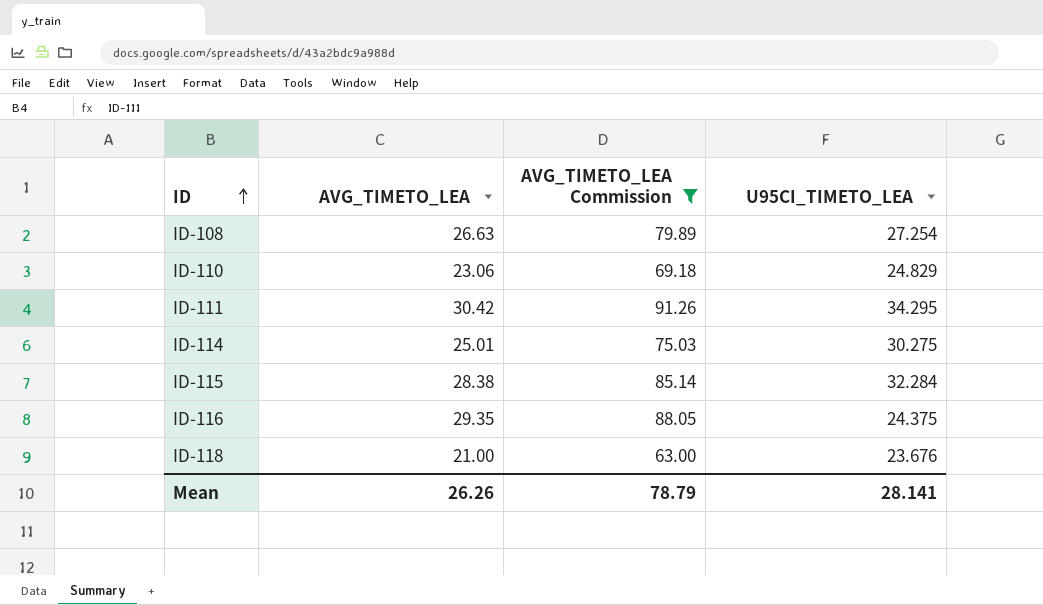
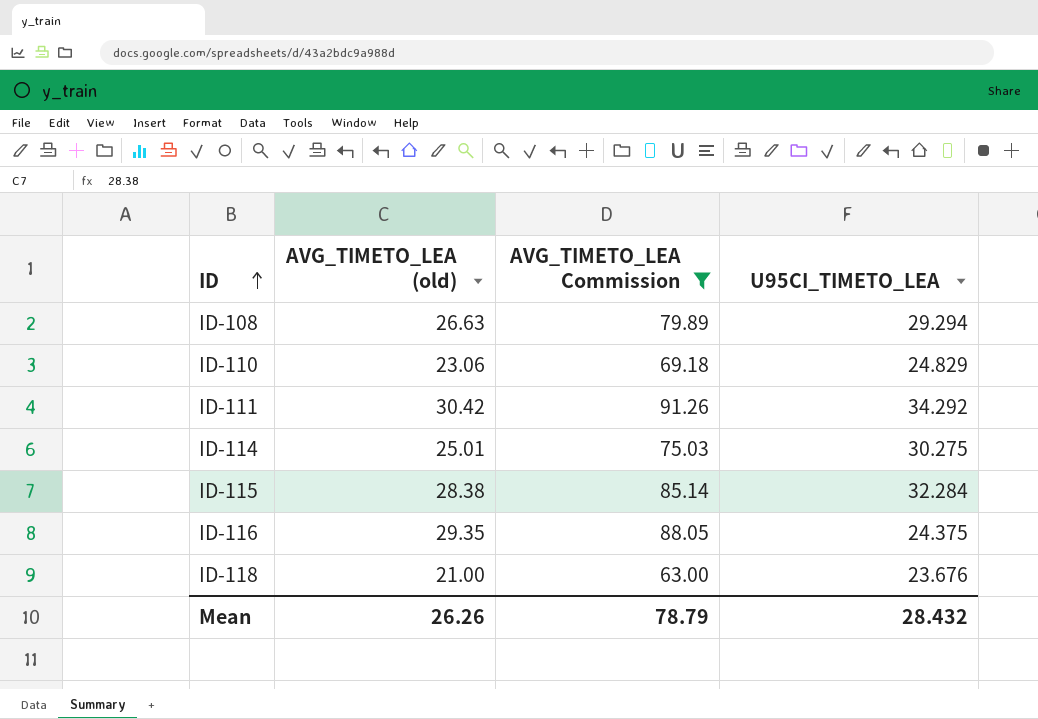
column name: AVG_TIMETO_LEA -> AVG_TIMETO_LEA (old)
ID-108 | U95CI_TIMETO_LEA: 27.254 -> 29.294
ID-111 | U95CI_TIMETO_LEA: 34.295 -> 34.292
Mean | U95CI_TIMETO_LEA: 28.141 -> 28.432

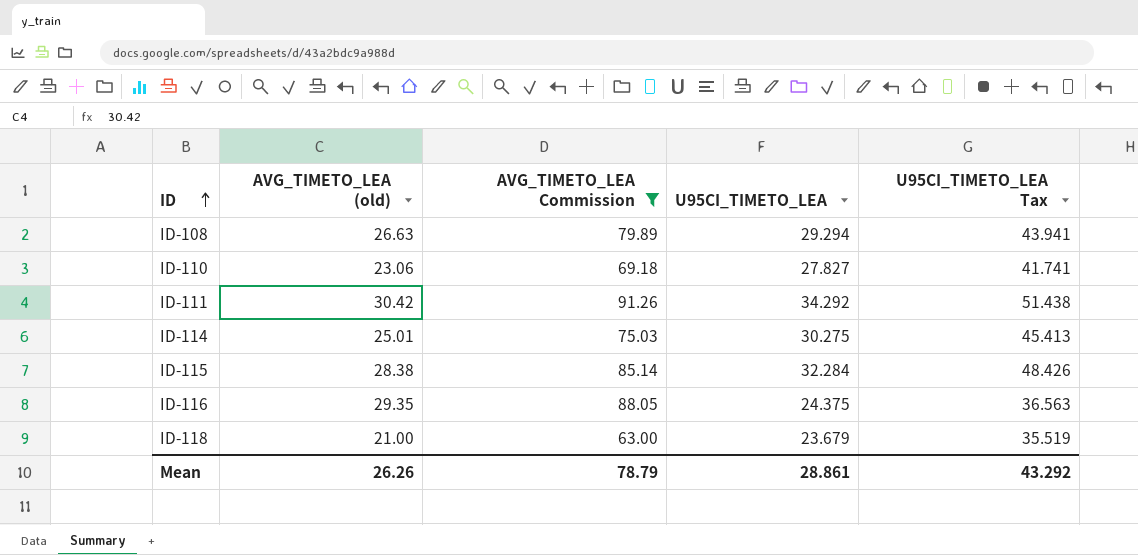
column U95CI_TIMETO_LEA Tax | formula: none -> [U95CI_TIMETO_LEA] * 1.5
ID-110 | U95CI_TIMETO_LEA: 24.829 -> 27.827
ID-118 | U95CI_TIMETO_LEA: 23.676 -> 23.679
Mean | U95CI_TIMETO_LEA: 28.432 -> 28.861

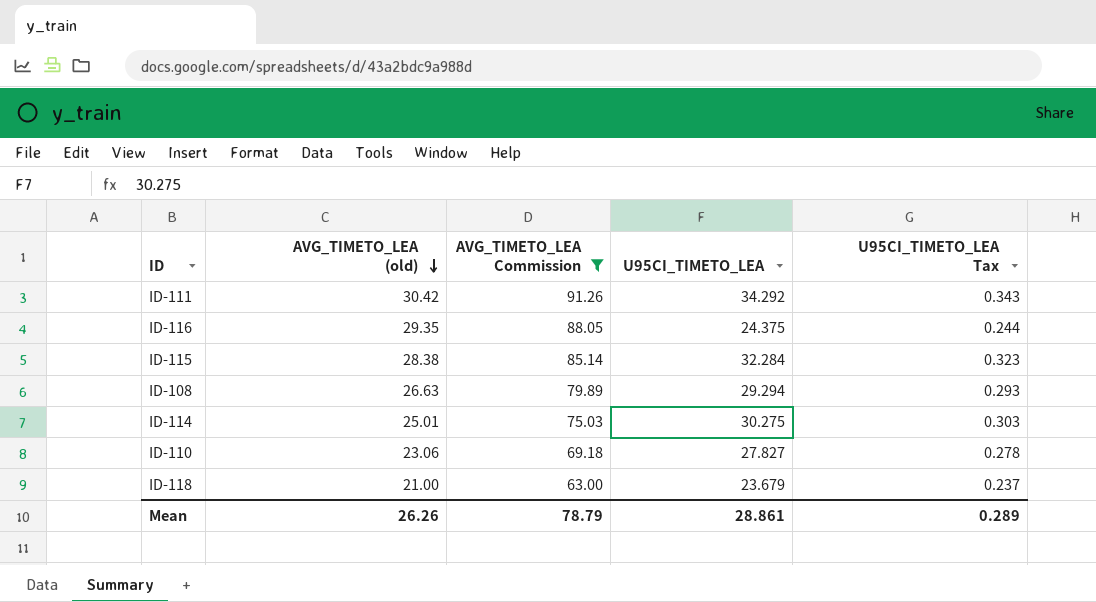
row order: ID ascending -> AVG_TIMETO_LEA (old) descending
column U95CI_TIMETO_LEA Tax | formula: [U95CI_TIMETO_LEA] * 1.5 -> [U95CI_TIMETO_LEA] * 0.01
Mean | U95CI_TIMETO_LEA Tax: 43.292 -> 0.289

